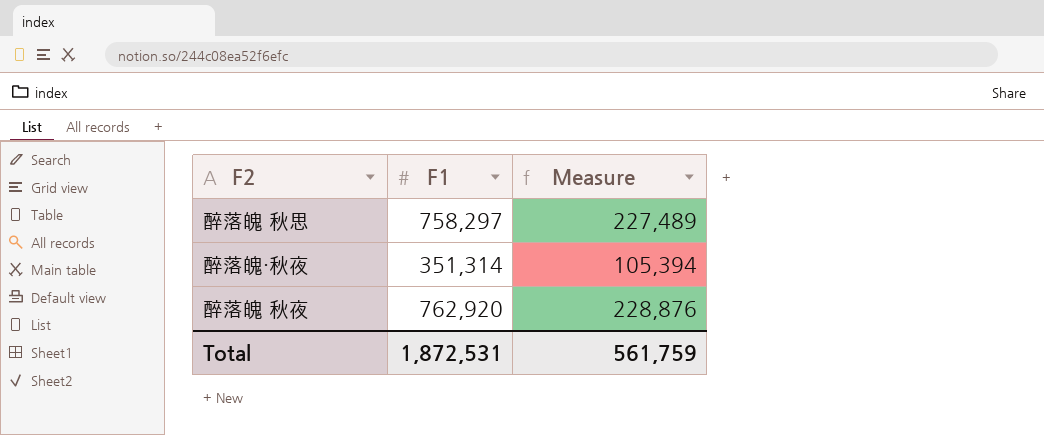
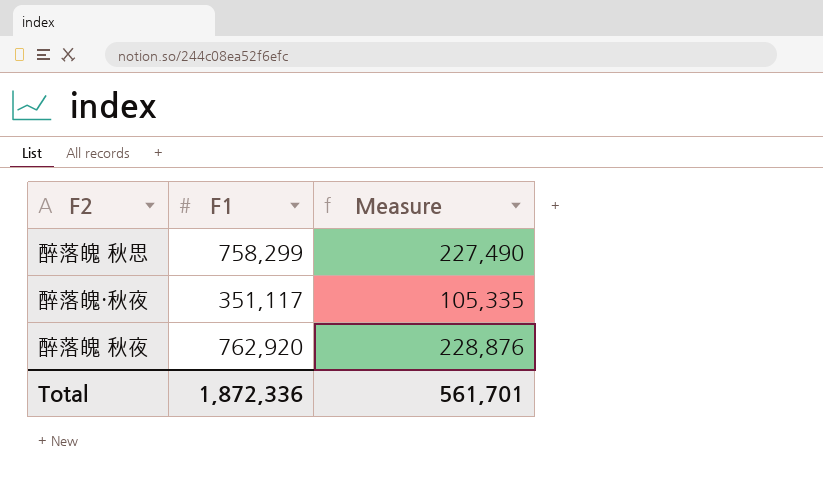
醉落魄 秋思 | F1: 758,297 -> 758,299
醉落魄 秋思 | Measure: 227,489 -> 227,490
醉落魄·秋夜 | F1: 351,314 -> 351,117
醉落魄·秋夜 | Measure: 105,394 -> 105,335
Total | F1: 1,872,531 -> 1,872,336
Total | Measure: 561,759 -> 561,701

